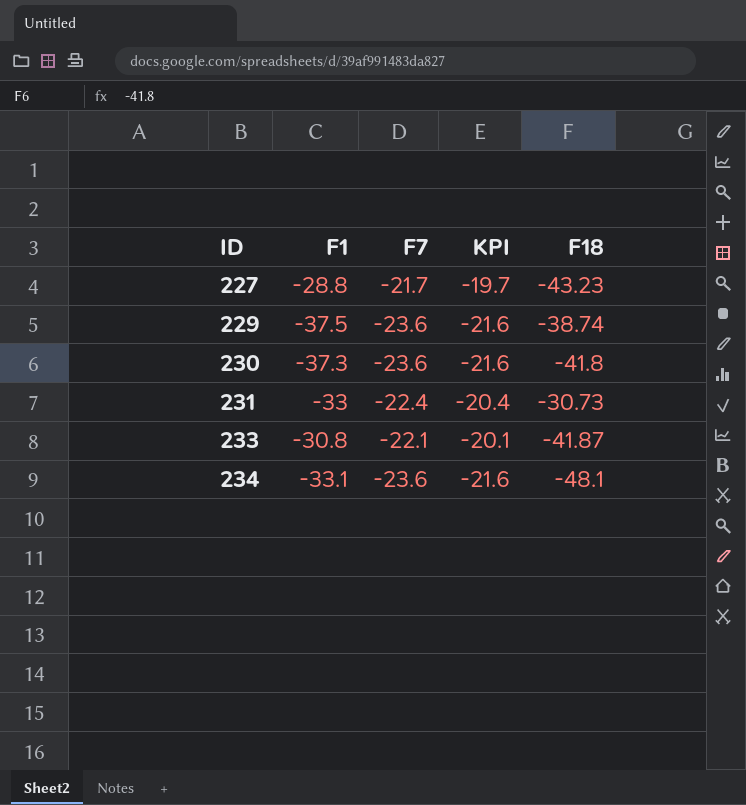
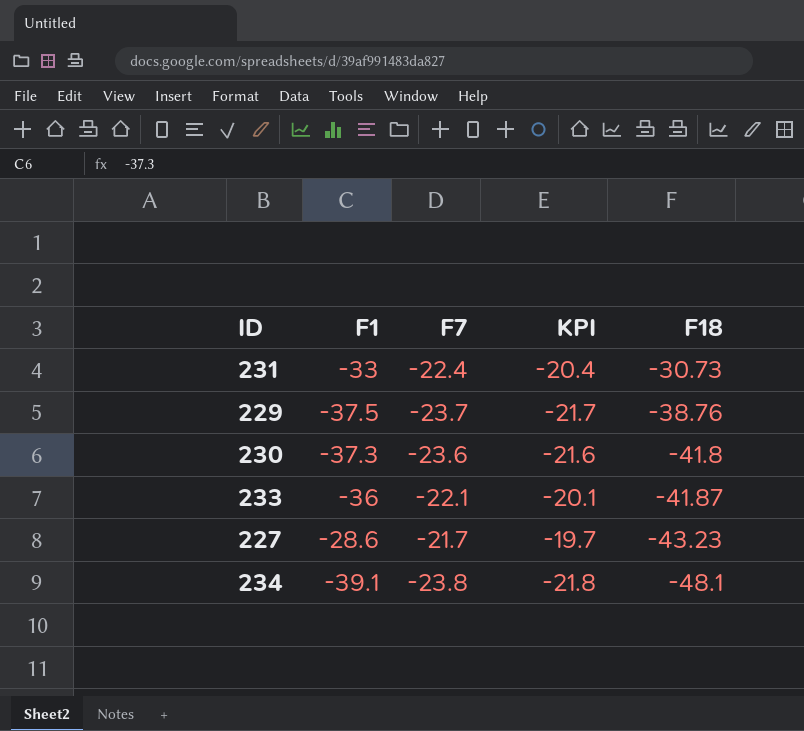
row order: ID ascending -> F18 descending
229 | F7: -23.6 -> -23.7
229 | KPI: -21.6 -> -21.7
229 | F18: -38.74 -> -38.76
233 | F1: -30.8 -> -36
227 | F1: -28.8 -> -28.6
234 | F1: -33.1 -> -39.1
234 | F7: -23.6 -> -23.8
234 | KPI: -21.6 -> -21.8

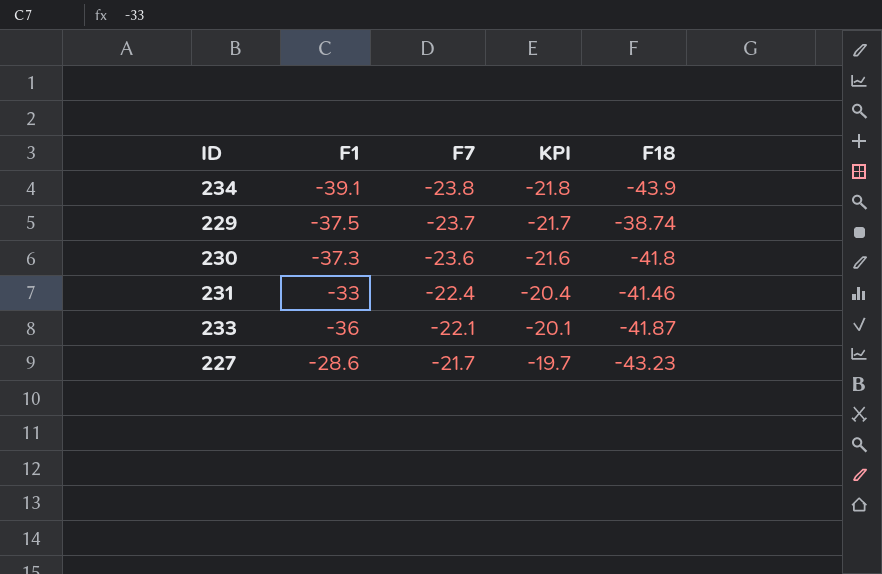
row order: F18 descending -> F7 ascending
234 | F18: -48.1 -> -43.9
229 | F18: -38.76 -> -38.74
231 | F18: -30.73 -> -41.46

